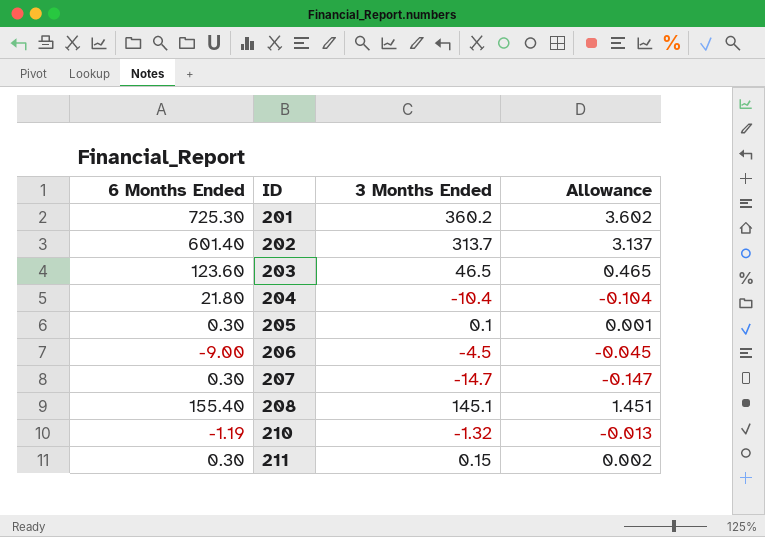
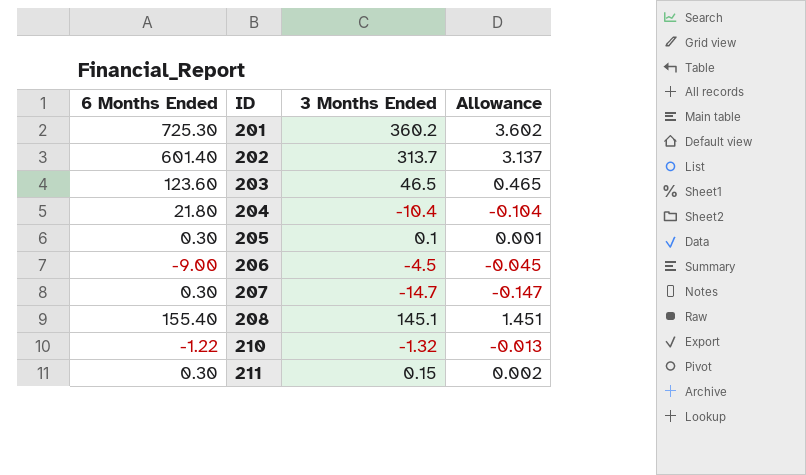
210 | 6 Months Ended: -1.19 -> -1.22

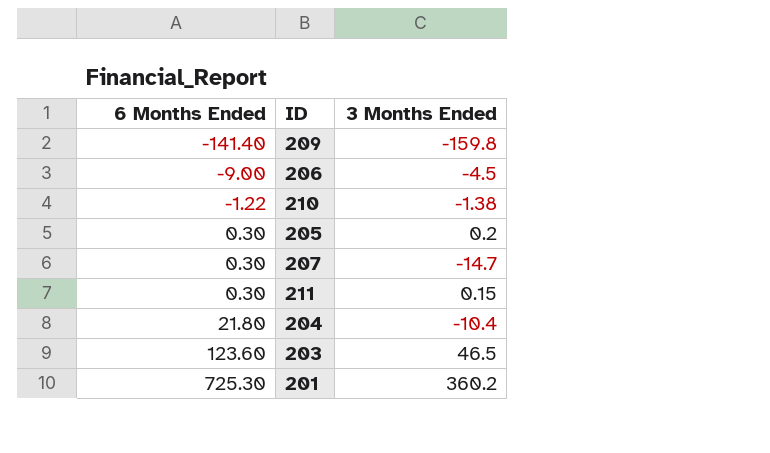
row order: ID ascending -> 6 Months Ended ascending
column Allowance | formula: [3 Months Ended] * 0.01 -> none
row 202: 601.40 | 313.7 | 3.137 -> none
row 208: 155.40 | 145.1 | 1.451 -> none
row 209: none -> -141.40 | -159.8
210 | 3 Months Ended: -1.32 -> -1.38
205 | 3 Months Ended: 0.1 -> 0.2

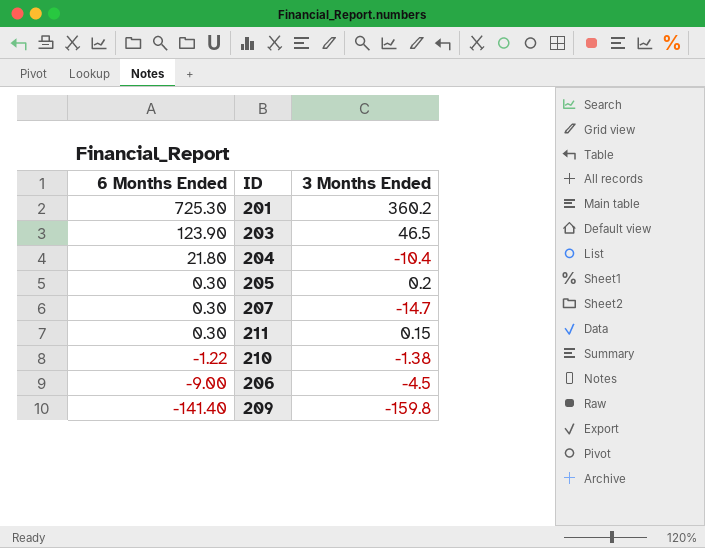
row order: 6 Months Ended ascending -> 6 Months Ended descending
203 | 6 Months Ended: 123.60 -> 123.90

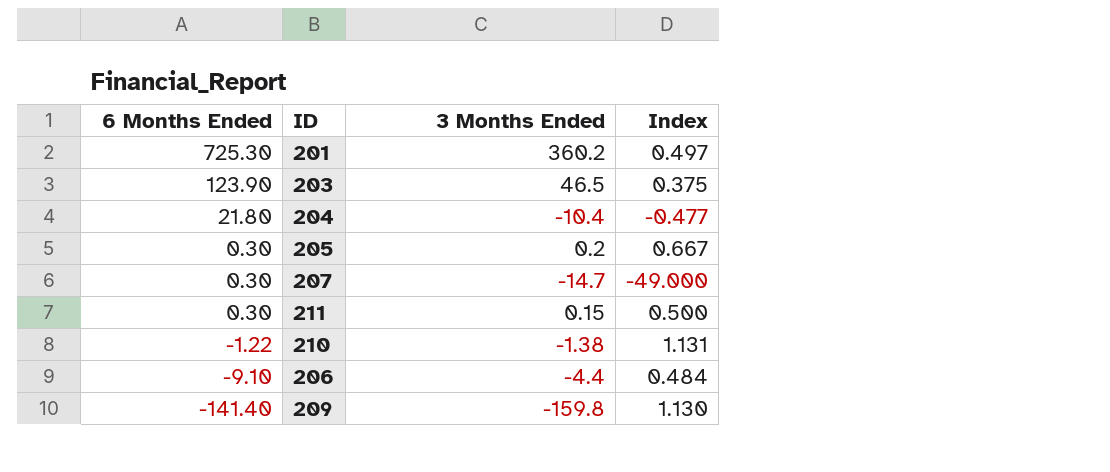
column Index | formula: none -> [3 Months Ended] / [6 Months Ended]
206 | 6 Months Ended: -9.00 -> -9.10
206 | 3 Months Ended: -4.5 -> -4.4

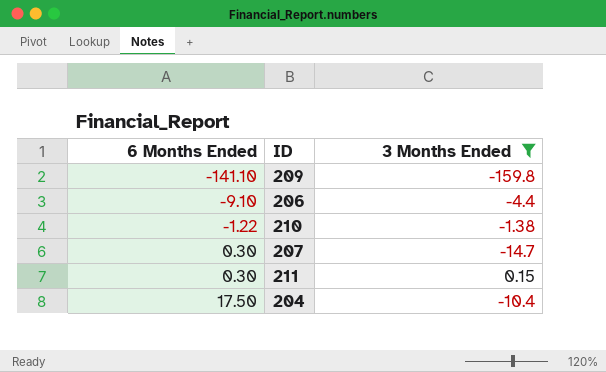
filter: none -> 3 Months Ended <= 0.15
row order: 6 Months Ended descending -> 6 Months Ended ascending
column Index | formula: [3 Months Ended] / [6 Months Ended] -> none
209 | 6 Months Ended: -141.40 -> -141.10
204 | 6 Months Ended: 21.80 -> 17.50

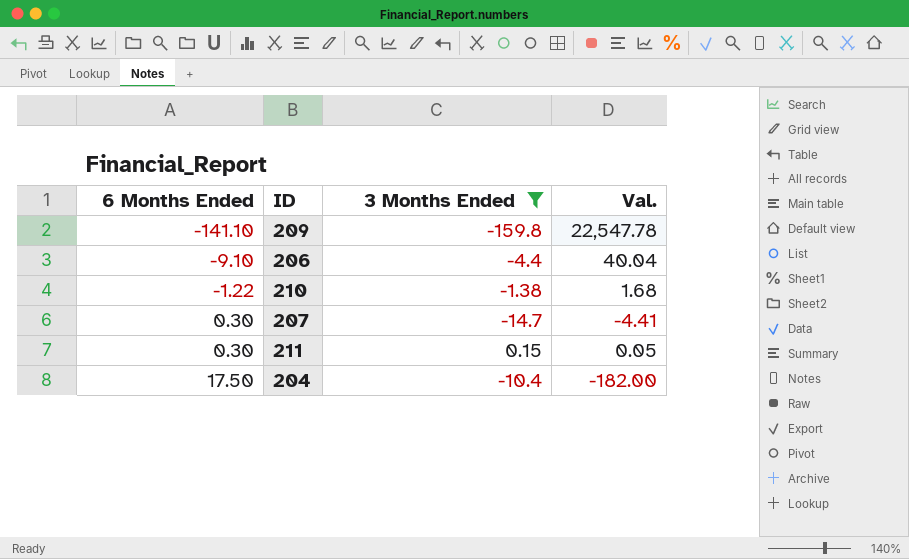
column Val. | formula: none -> [6 Months Ended] * [3 Months Ended]

